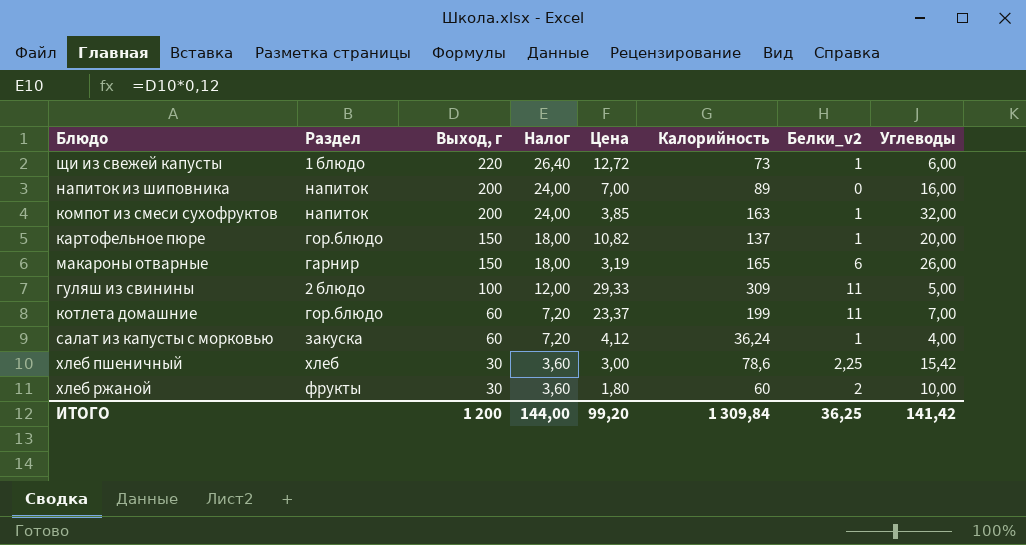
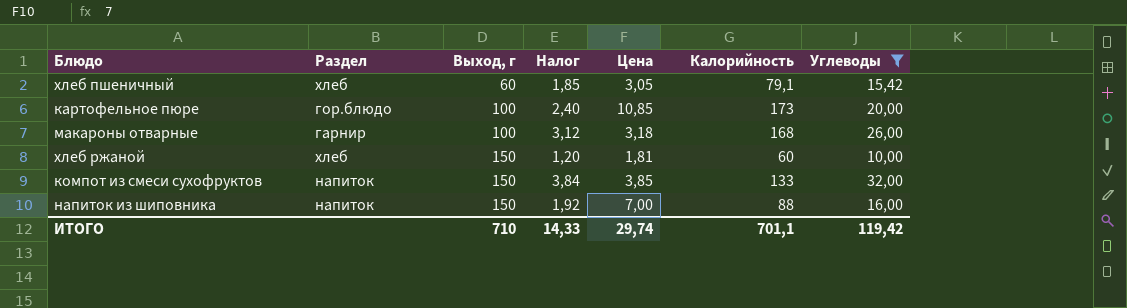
filter: none -> Углеводы >= 10,00
row order: Выход, г descending -> Выход, г ascending
column Белки_v2 | position: 7 -> none
column Налог | formula: [Выход, г] * 0,12 -> [Углеводы] * 0,12
хлеб пшеничный | Выход, г: 30 -> 60
хлеб пшеничный | Цена: 3,00 -> 3,05
хлеб пшеничный | Калорийность: 78,6 -> 79,1
картофельное пюре | Выход, г: 150 -> 100
картофельное пюре | Цена: 10,82 -> 10,85
картофельное пюре | Калорийность: 137 -> 173
макароны отварные | Выход, г: 150 -> 100
макароны отварные | Цена: 3,19 -> 3,18
макароны отварные | Калорийность: 165 -> 168
хлеб ржаной | Раздел: фрукты -> хлеб
хлеб ржаной | Выход, г: 30 -> 150
хлеб ржаной | Цена: 1,80 -> 1,81
компот из смеси сухофруктов | Выход, г: 200 -> 150
компот из смеси сухофруктов | Калорийность: 163 -> 133
напиток из шиповника | Выход, г: 200 -> 150
напиток из шиповника | Калорийность: 89 -> 88
ИТОГО | Выход, г: 1 200 -> 710
ИТОГО | Налог: 144,00 -> 14,33
ИТОГО | Цена: 99,20 -> 29,74
ИТОГО | Калорийность: 1 309,84 -> 701,1
ИТОГО | Углеводы: 141,42 -> 119,42

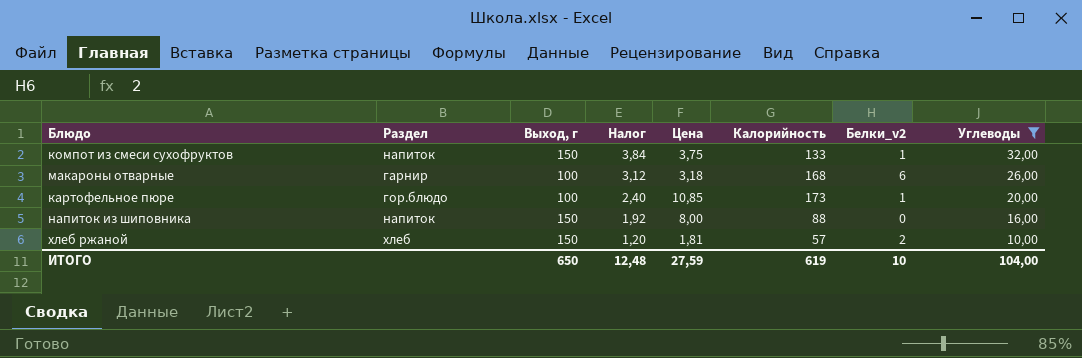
row order: Выход, г ascending -> Налог descending
column Белки_v2 | position: none -> 7
row хлеб пшеничный: хлеб | 60 | 1,85 | 3,05 | 79,1 | 15,42 -> none
компот из смеси сухофруктов | Цена: 3,85 -> 3,75
напиток из шиповника | Цена: 7,00 -> 8,00
хлеб ржаной | Калорийность: 60 -> 57
ИТОГО | Выход, г: 710 -> 650
ИТОГО | Налог: 14,33 -> 12,48
ИТОГО | Цена: 29,74 -> 27,59
ИТОГО | Калорийность: 701,1 -> 619
ИТОГО | Углеводы: 119,42 -> 104,00

